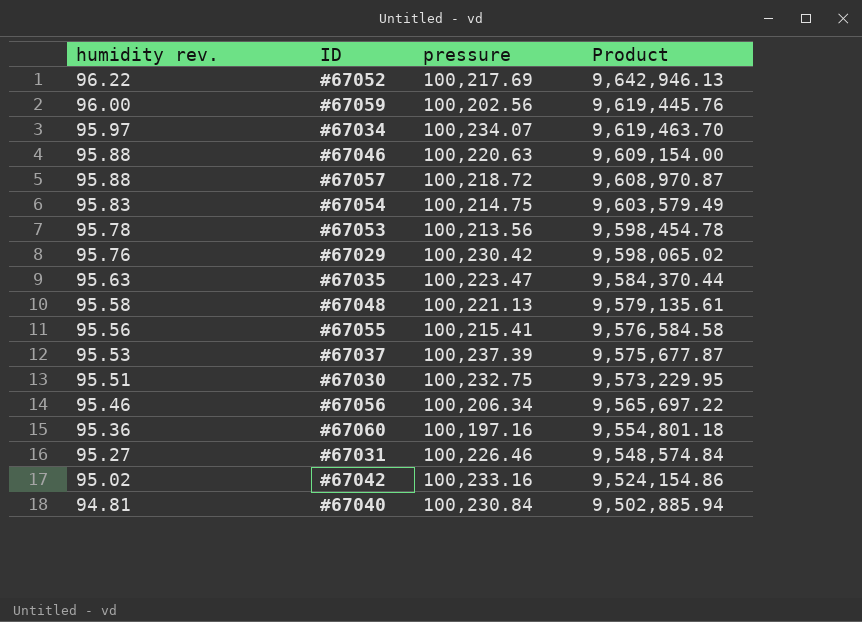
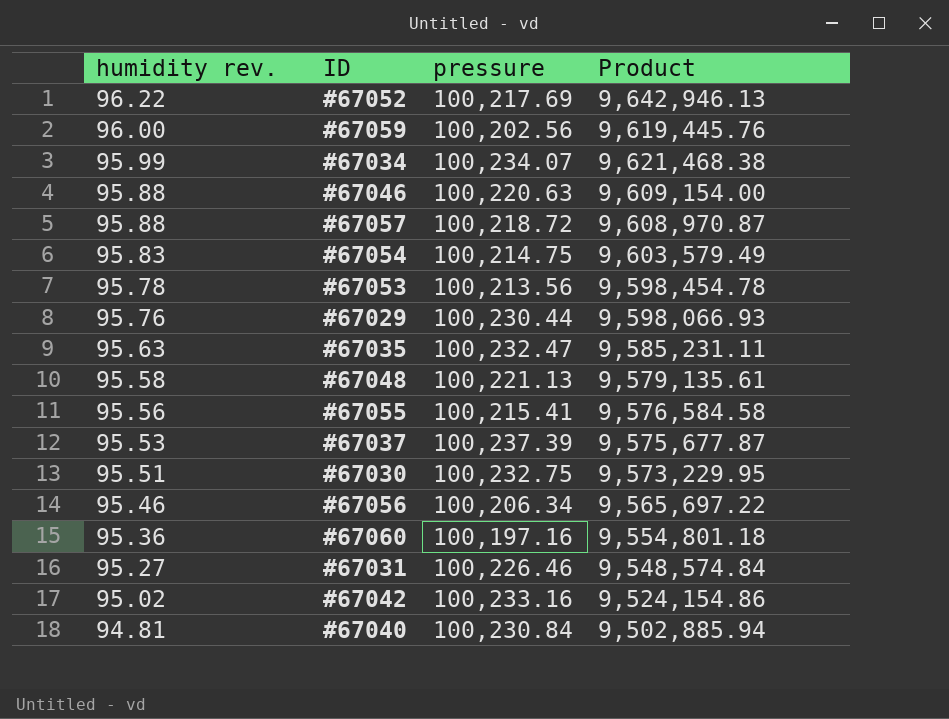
#67034 | humidity rev.: 95.97 -> 95.99
#67034 | Product: 9,619,463.70 -> 9,621,468.38
#67029 | pressure: 100,230.42 -> 100,230.44
#67029 | Product: 9,598,065.02 -> 9,598,066.93
#67035 | pressure: 100,223.47 -> 100,232.47
#67035 | Product: 9,584,370.44 -> 9,585,231.11

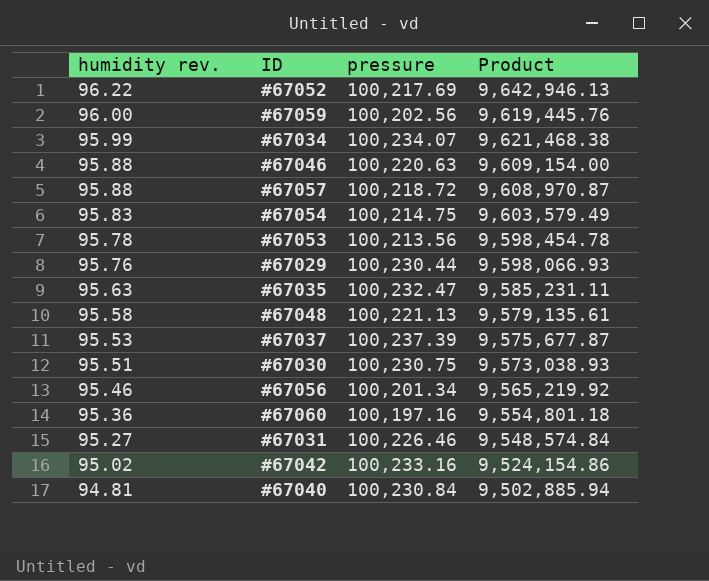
row #67055: 95.56 | 100,215.41 | 9,576,584.58 -> none
#67030 | pressure: 100,232.75 -> 100,230.75
#67030 | Product: 9,573,229.95 -> 9,573,038.93
#67056 | pressure: 100,206.34 -> 100,201.34
#67056 | Product: 9,565,697.22 -> 9,565,219.92

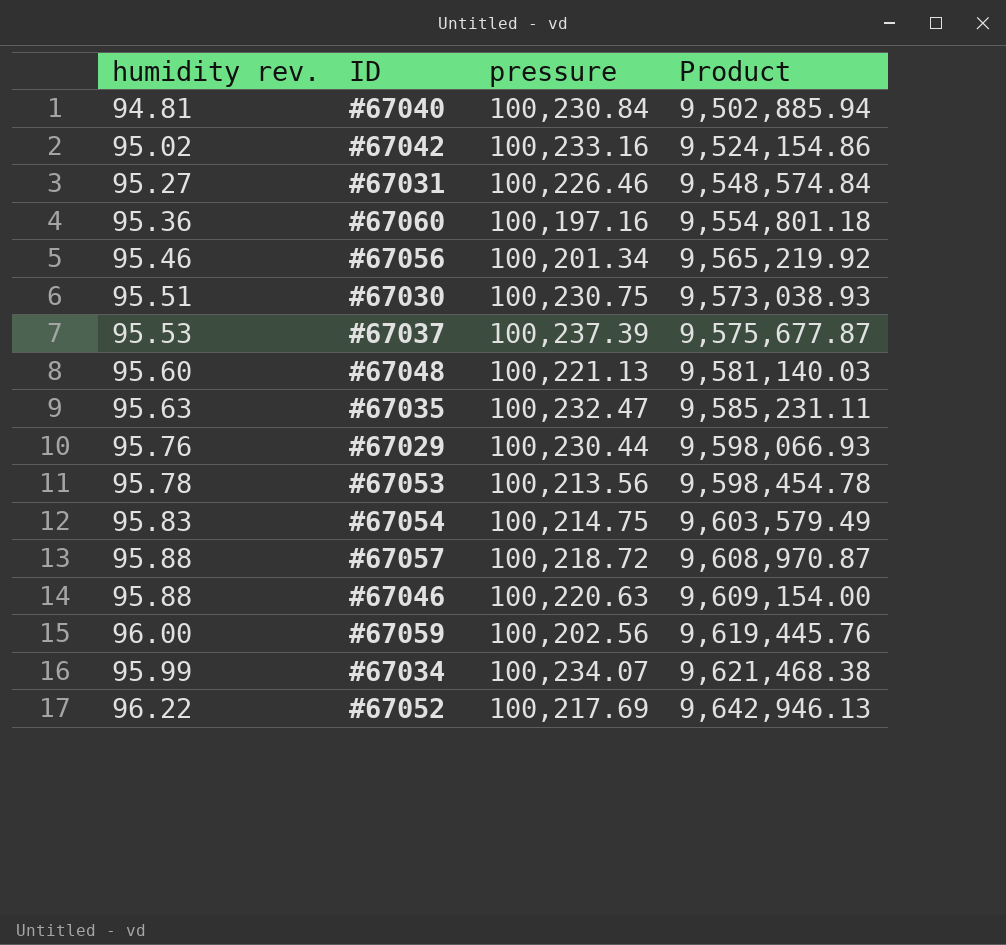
row order: humidity rev. descending -> Product ascending
#67048 | humidity rev.: 95.58 -> 95.60
#67048 | Product: 9,579,135.61 -> 9,581,140.03

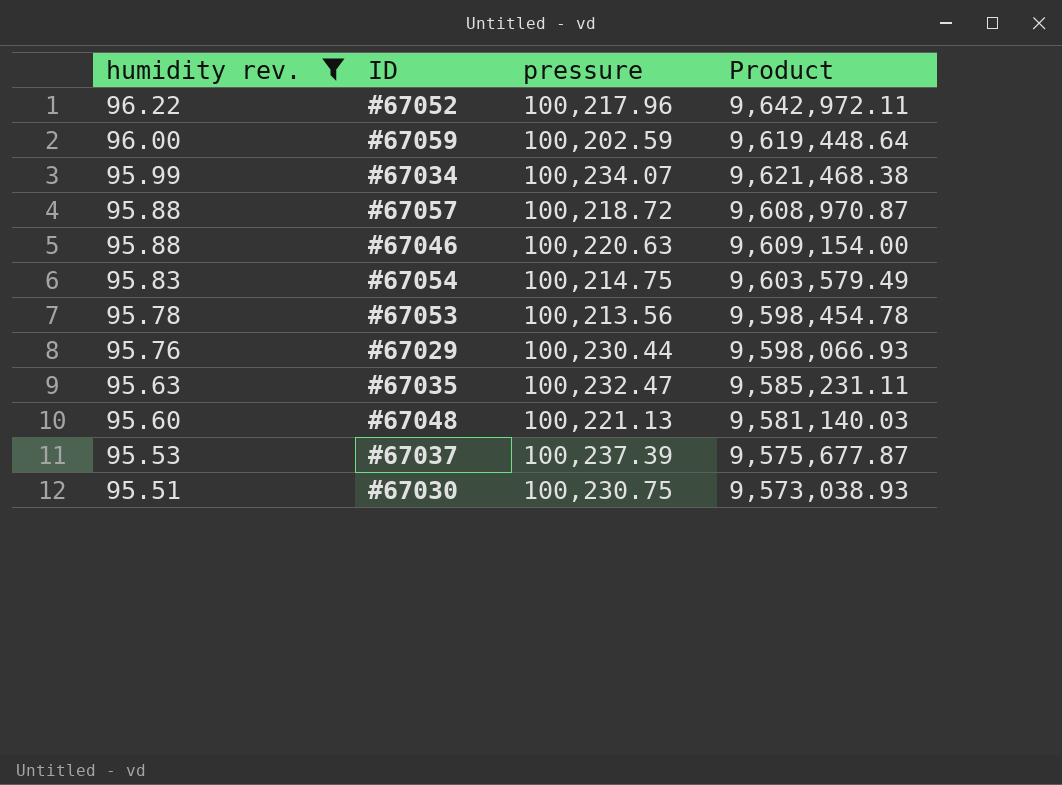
filter: none -> humidity rev. >= 95.51
row order: Product ascending -> humidity rev. descending
#67052 | pressure: 100,217.69 -> 100,217.96
#67052 | Product: 9,642,946.13 -> 9,642,972.11
#67059 | pressure: 100,202.56 -> 100,202.59
#67059 | Product: 9,619,445.76 -> 9,619,448.64

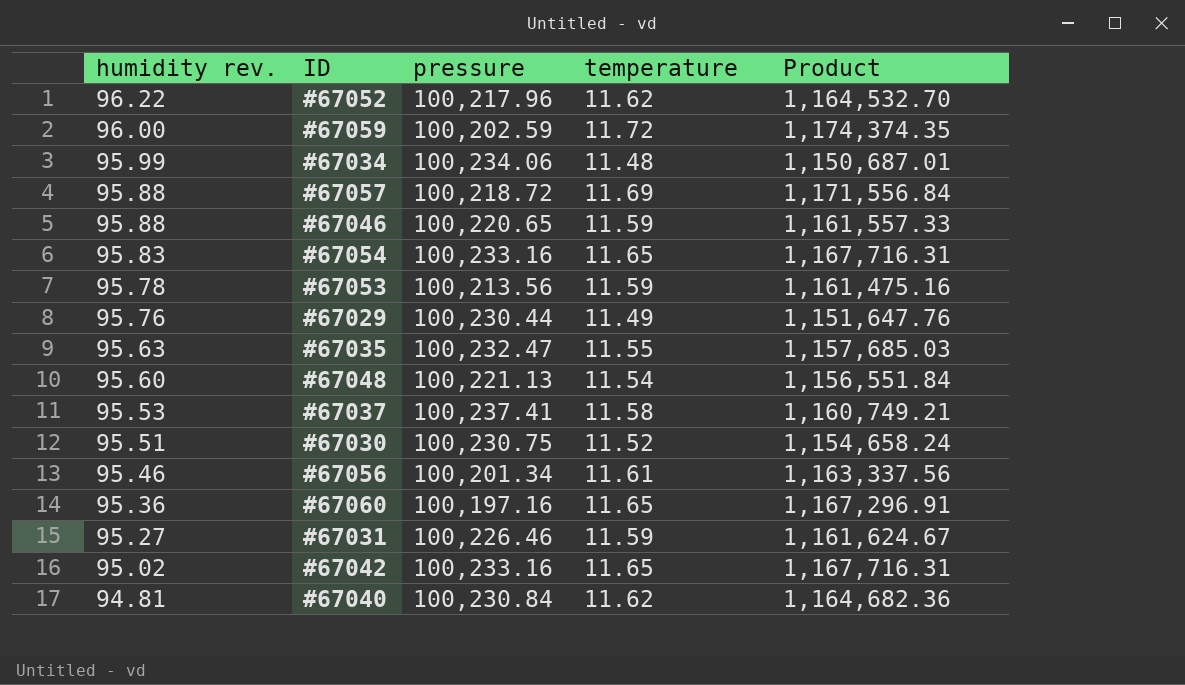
filter: humidity rev. >= 95.51 -> none
column temperature | position: none -> 4
column Product | formula: [humidity rev.] * [pressure] -> [pressure] * [temperature]
#67034 | pressure: 100,234.07 -> 100,234.06
#67046 | pressure: 100,220.63 -> 100,220.65
#67054 | pressure: 100,214.75 -> 100,233.16
#67037 | pressure: 100,237.39 -> 100,237.41

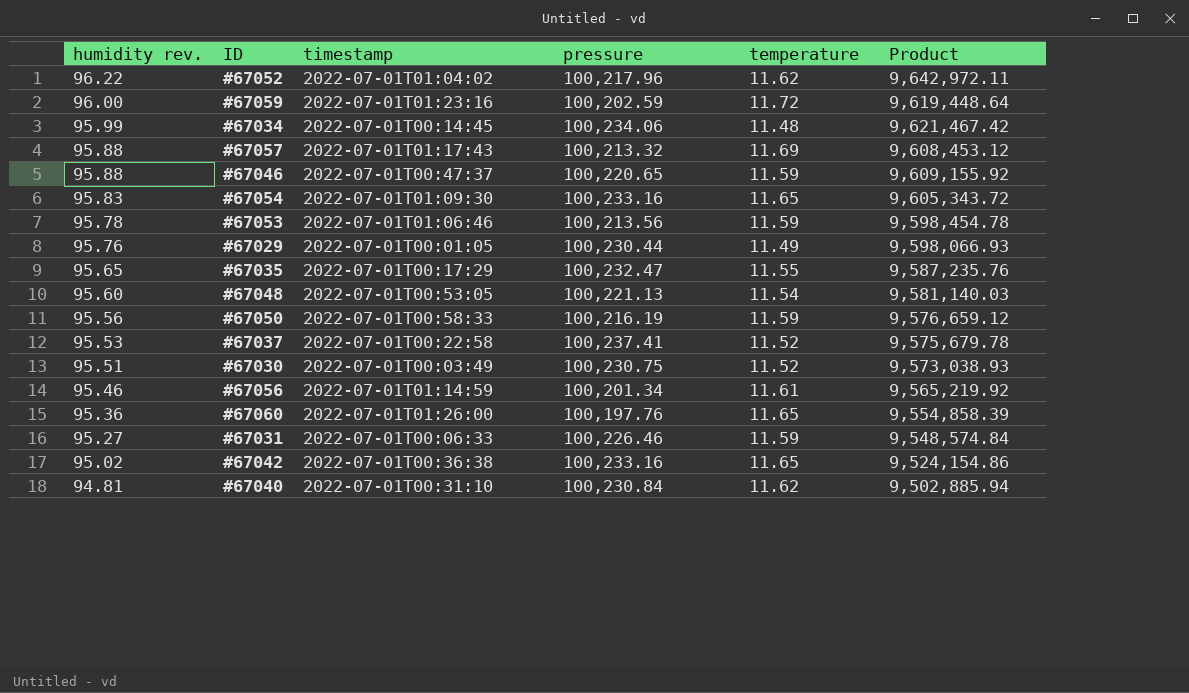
column timestamp | position: none -> 3
column Product | formula: [pressure] * [temperature] -> [humidity rev.] * [pressure]
#67057 | pressure: 100,218.72 -> 100,213.32
#67035 | humidity rev.: 95.63 -> 95.65
row #67050: none -> 95.56 | 2022-07-01T00:58:33 | 100,216.19 | 11.59 | 9,576,659.12
#67037 | temperature: 11.58 -> 11.52
#67060 | pressure: 100,197.16 -> 100,197.76

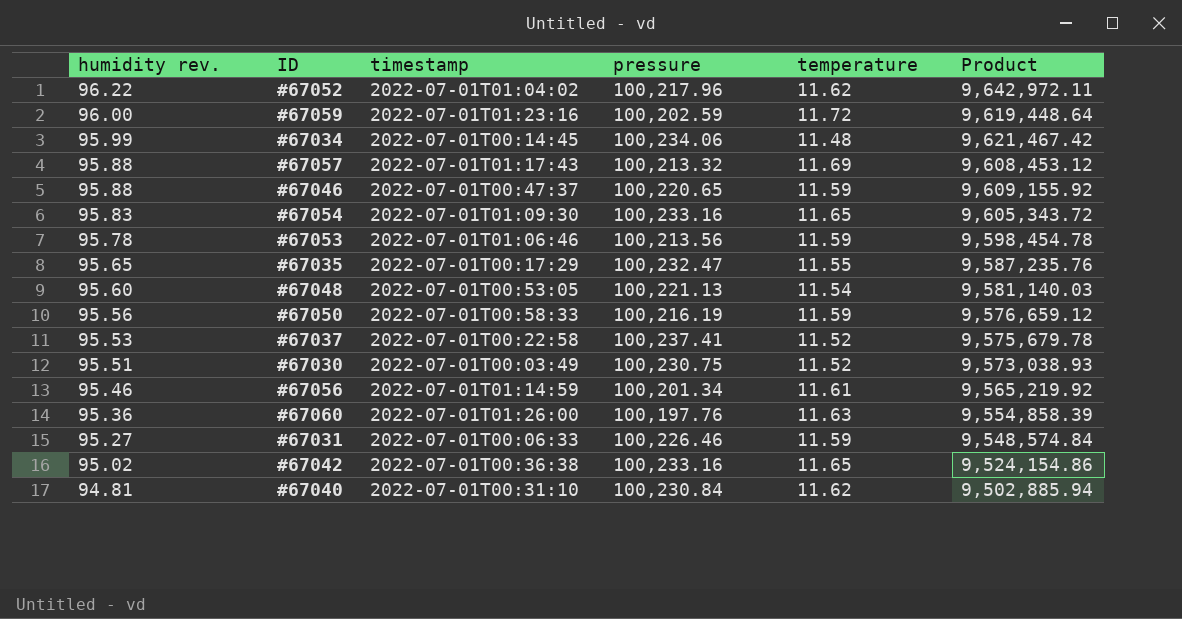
row #67029: 95.76 | 2022-07-01T00:01:05 | 100,230.44 | 11.49 | 9,598,066.93 -> none
#67060 | temperature: 11.65 -> 11.63

